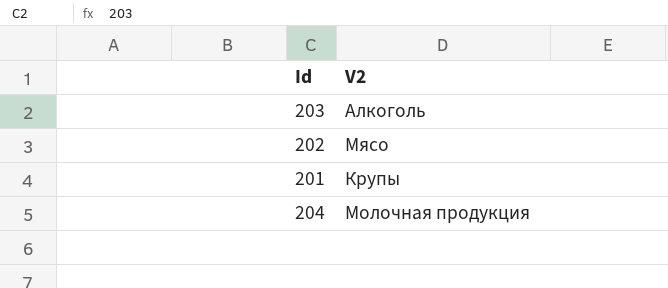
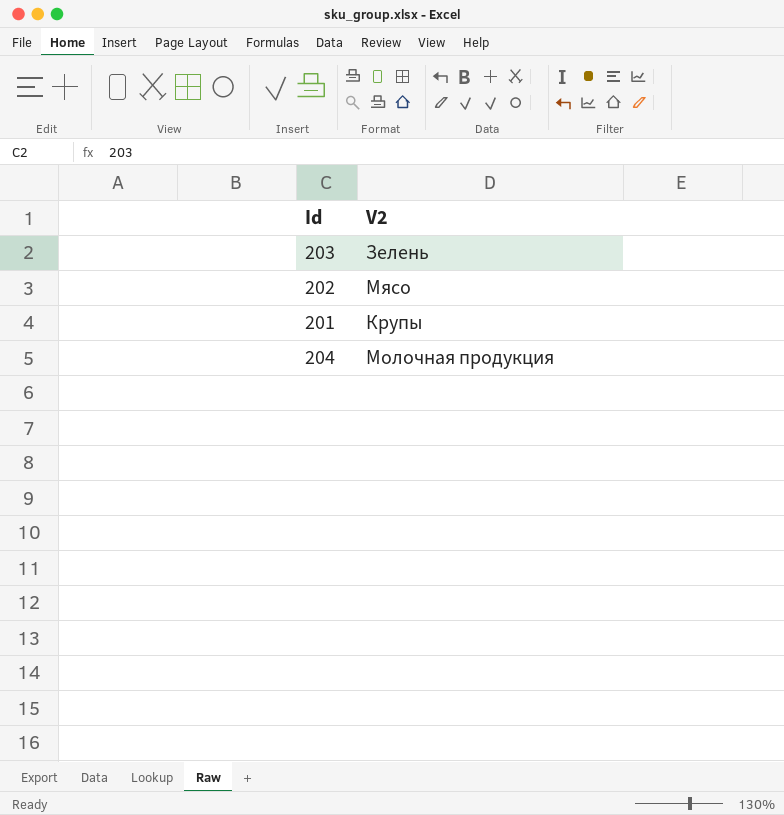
203 | V2: Алкоголь -> Зелень

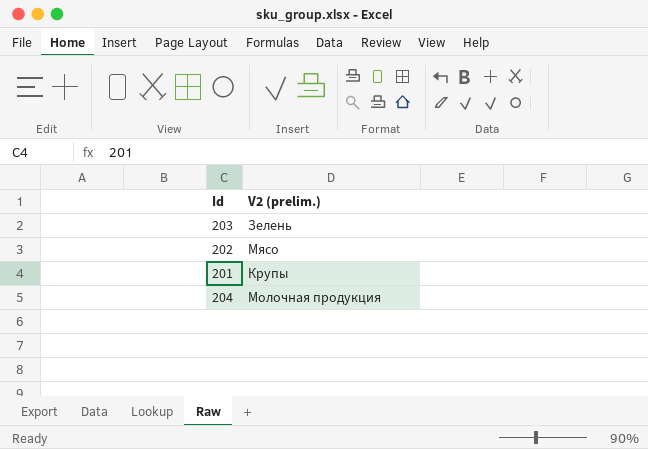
column name: V2 -> V2 (prelim.)

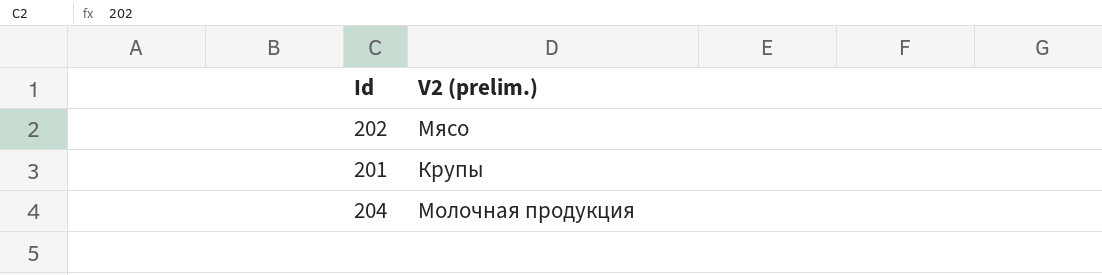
row 203: Зелень -> none

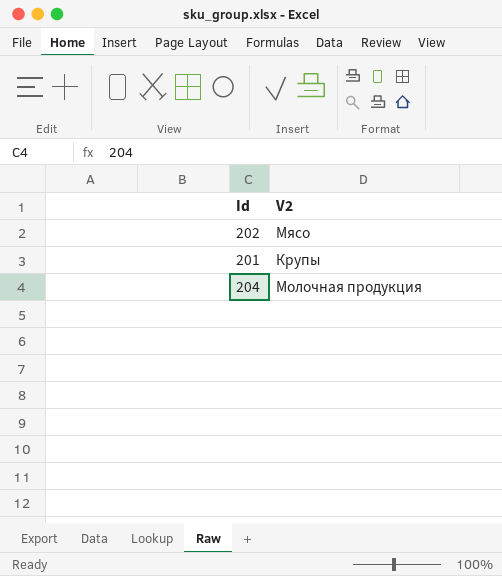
column name: V2 (prelim.) -> V2

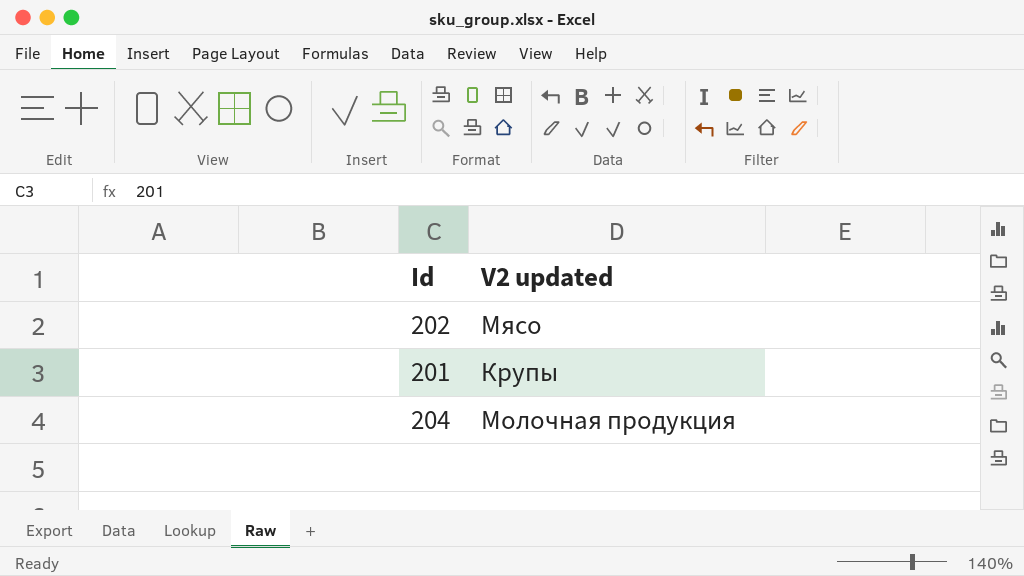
column name: V2 -> V2 updated

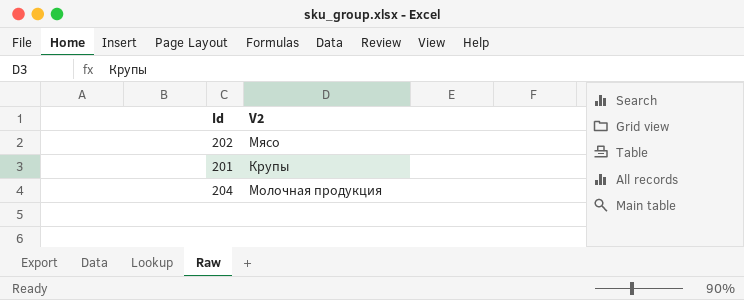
column name: V2 updated -> V2

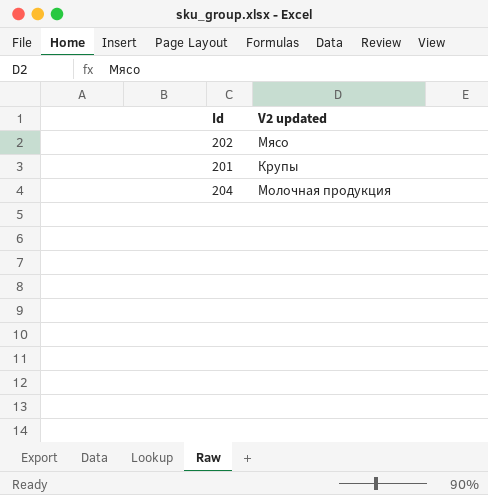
column name: V2 -> V2 updated

